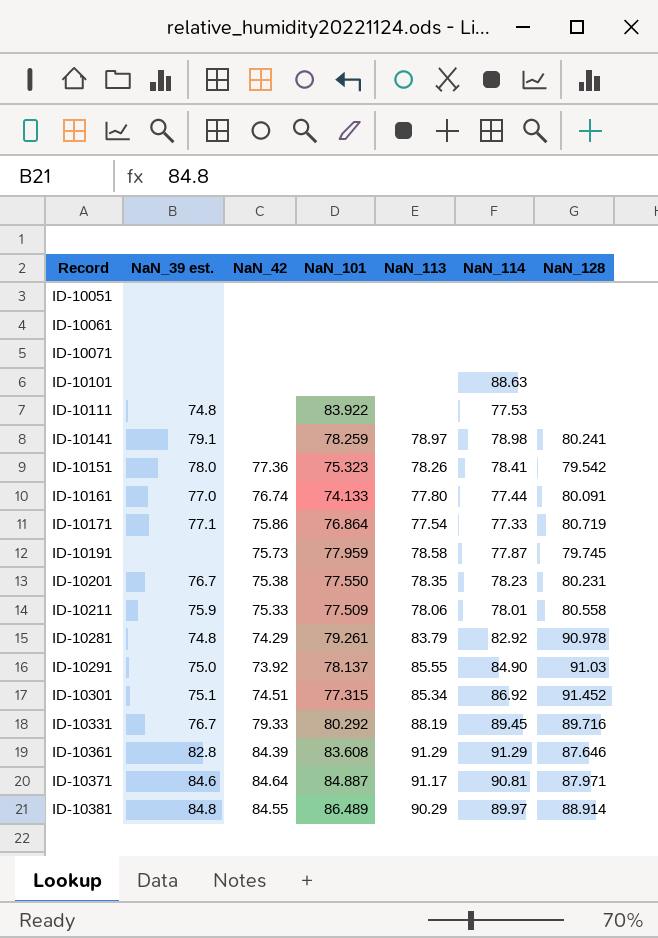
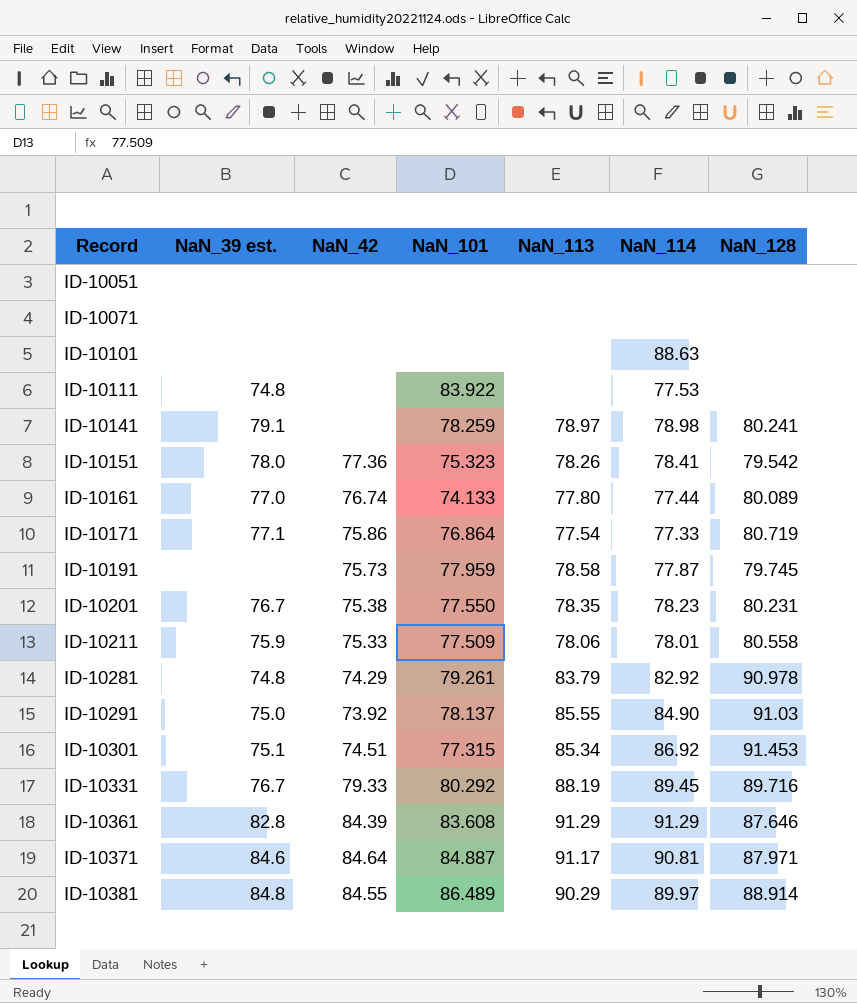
row ID-10061: none | none | none | none | none | none -> none
ID-10161 | NaN_128: 80.091 -> 80.089
ID-10301 | NaN_128: 91.452 -> 91.453

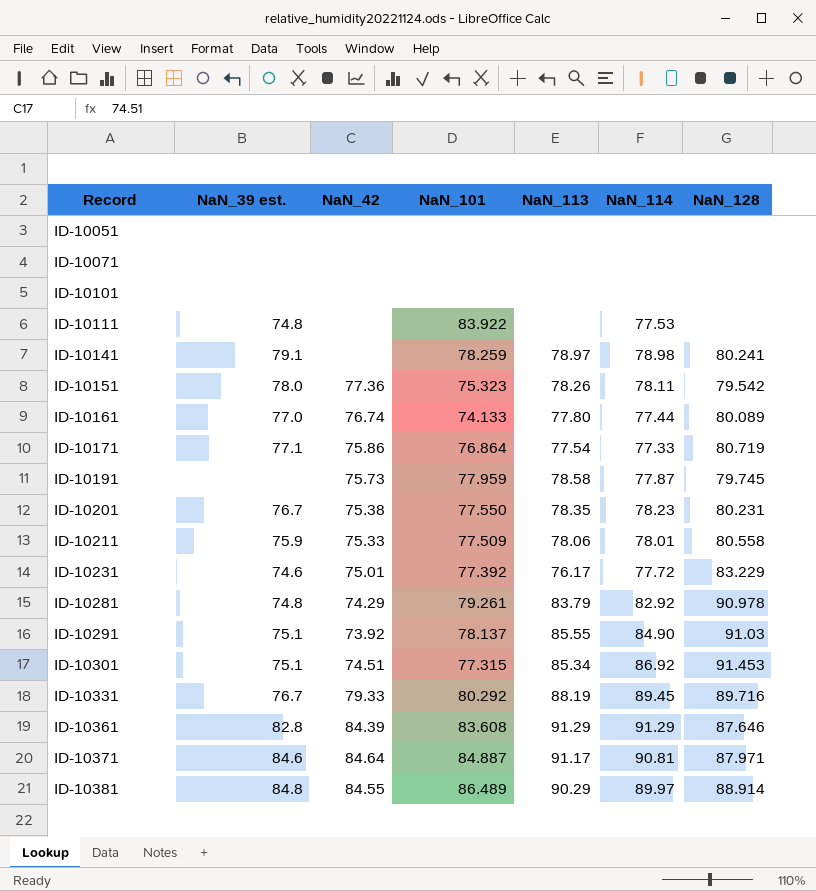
ID-10101 | NaN_114: 88.63 -> none
ID-10151 | NaN_114: 78.41 -> 78.11
row ID-10231: none -> 74.6 | 75.01 | 77.392 | 76.17 | 77.72 | 83.229
ID-10291 | NaN_39 est.: 75.0 -> 75.1

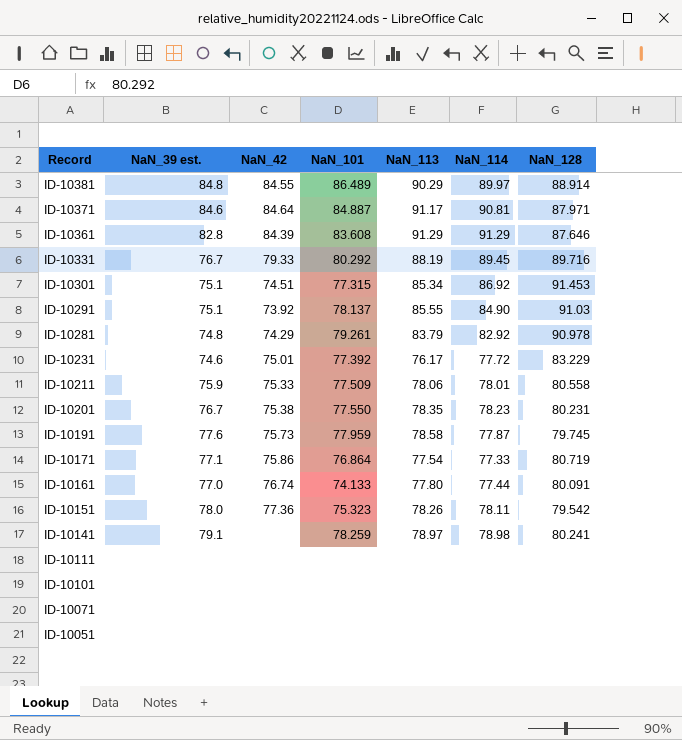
row order: Record ascending -> Record descending
ID-10191 | NaN_39 est.: none -> 77.6
ID-10161 | NaN_128: 80.089 -> 80.091
ID-10111 | NaN_39 est.: 74.8 -> none
ID-10111 | NaN_101: 83.922 -> none
ID-10111 | NaN_114: 77.53 -> none

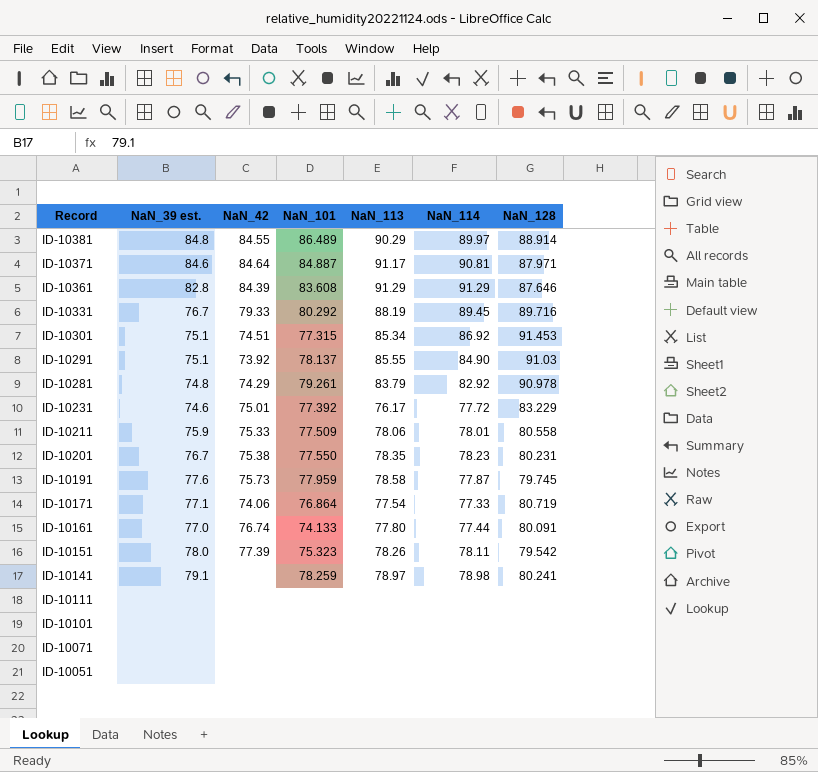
ID-10171 | NaN_42: 75.86 -> 74.06
ID-10151 | NaN_42: 77.36 -> 77.39

